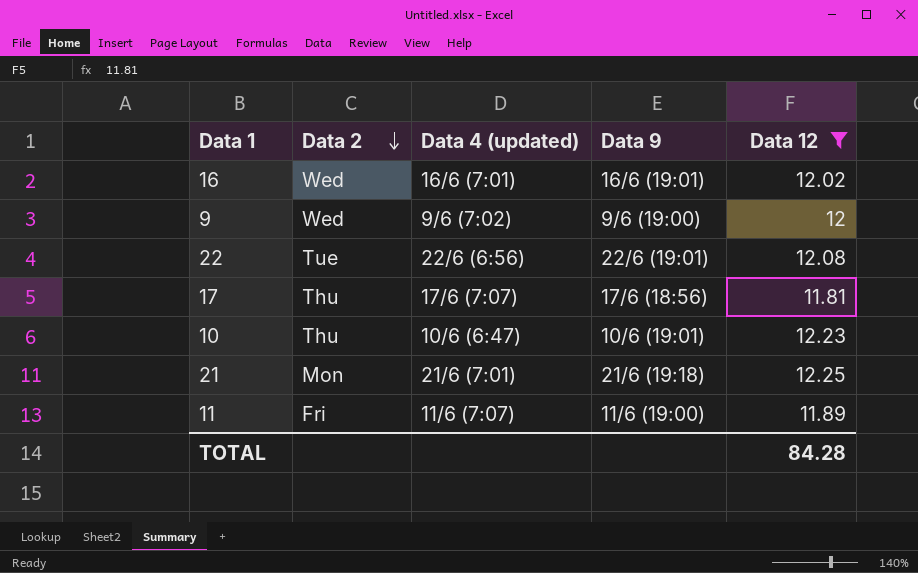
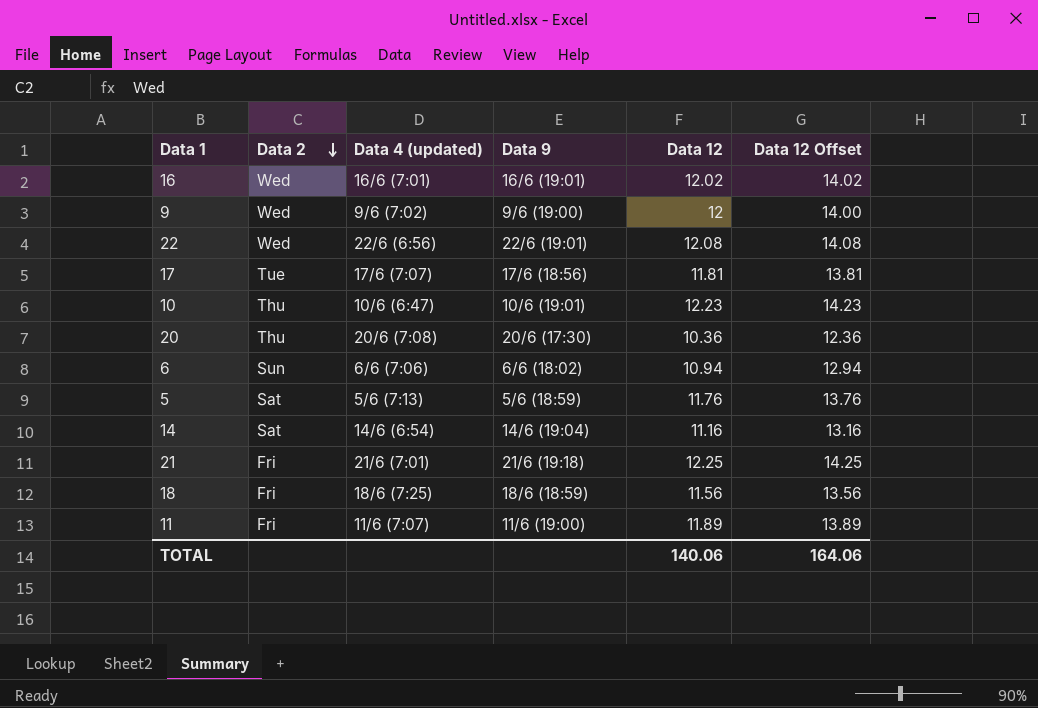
filter: Data 12 >= 11.81 -> none
column Data 12 Offset | formula: none -> [Data 12] + 2
22 | Data 2: Tue -> Wed
17 | Data 2: Thu -> Tue
21 | Data 2: Mon -> Fri
TOTAL | Data 12: 84.28 -> 140.06

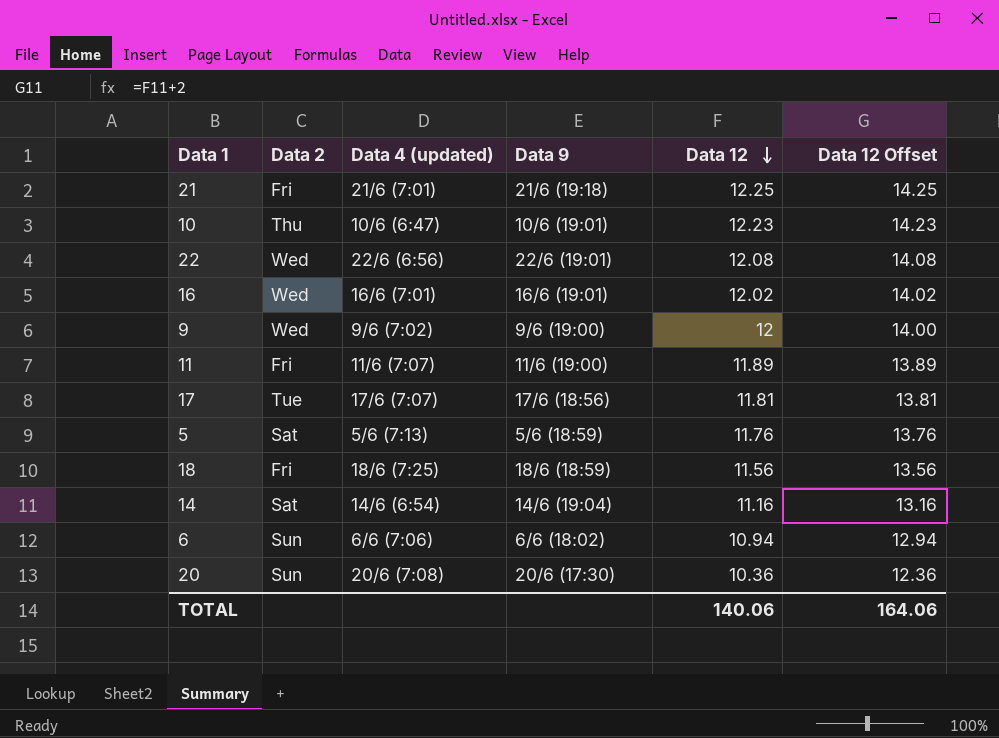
row order: Data 2 descending -> Data 12 descending
20 | Data 2: Thu -> Sun

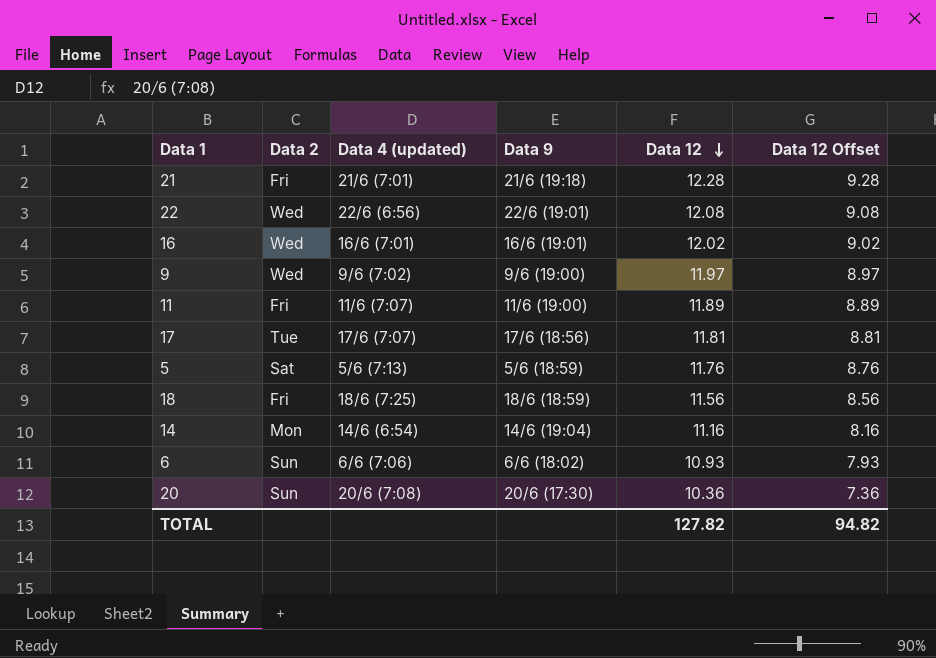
column Data 12 Offset | formula: [Data 12] + 2 -> [Data 12] - 3
row 10: Thu | 10/6 (6:47) | 10/6 (19:01) | 12.23 | 14.23 -> none
21 | Data 12: 12.25 -> 12.28
9 | Data 12: 12 -> 11.97
14 | Data 2: Sat -> Mon
6 | Data 12: 10.94 -> 10.93
TOTAL | Data 12: 140.06 -> 127.82
TOTAL | Data 12 Offset: 164.06 -> 94.82

